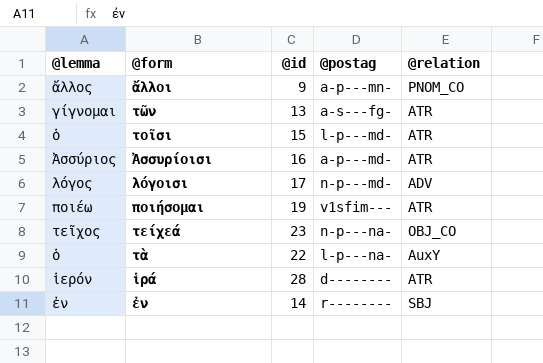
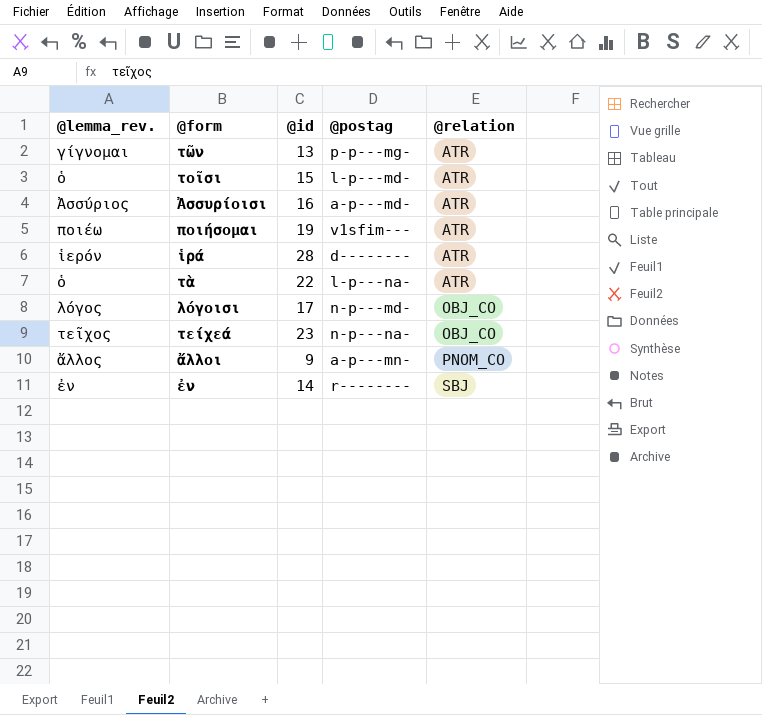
row order: none -> @relation ascending
column name: @lemma -> @lemma_rev.
τῶν | @postag: a-s---fg- -> p-p---mg-
τὰ | @relation: AuxY -> ATR
λόγοισι | @relation: ADV -> OBJ_CO

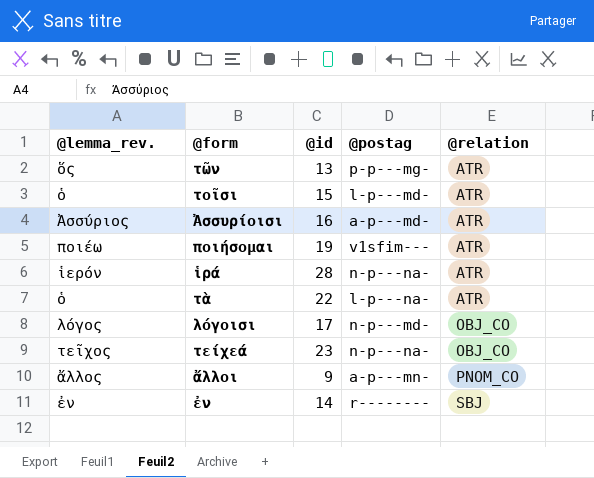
τῶν | @lemma_rev.: γίγνομαι -> ὅς
ἱρά | @postag: d-------- -> n-p---na-

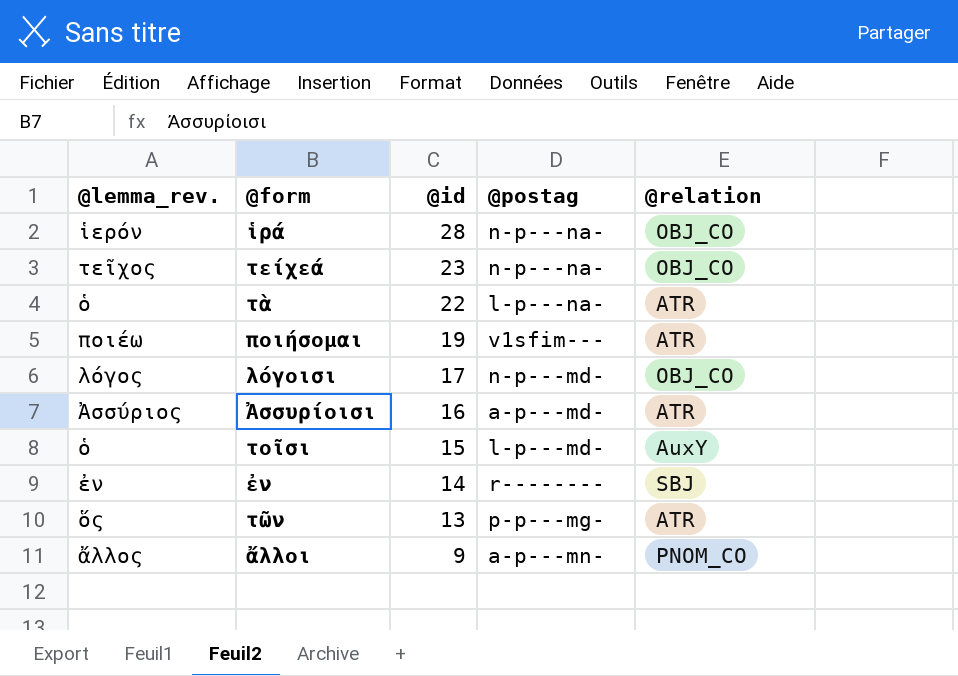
row order: @relation ascending -> @id descending
ἱρά | @relation: ATR -> OBJ_CO
τοῖσι | @relation: ATR -> AuxY

